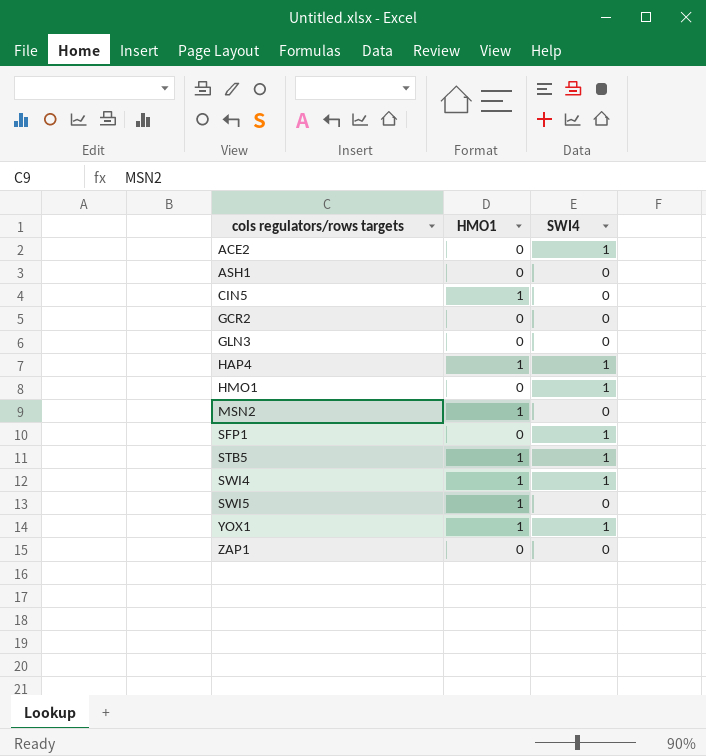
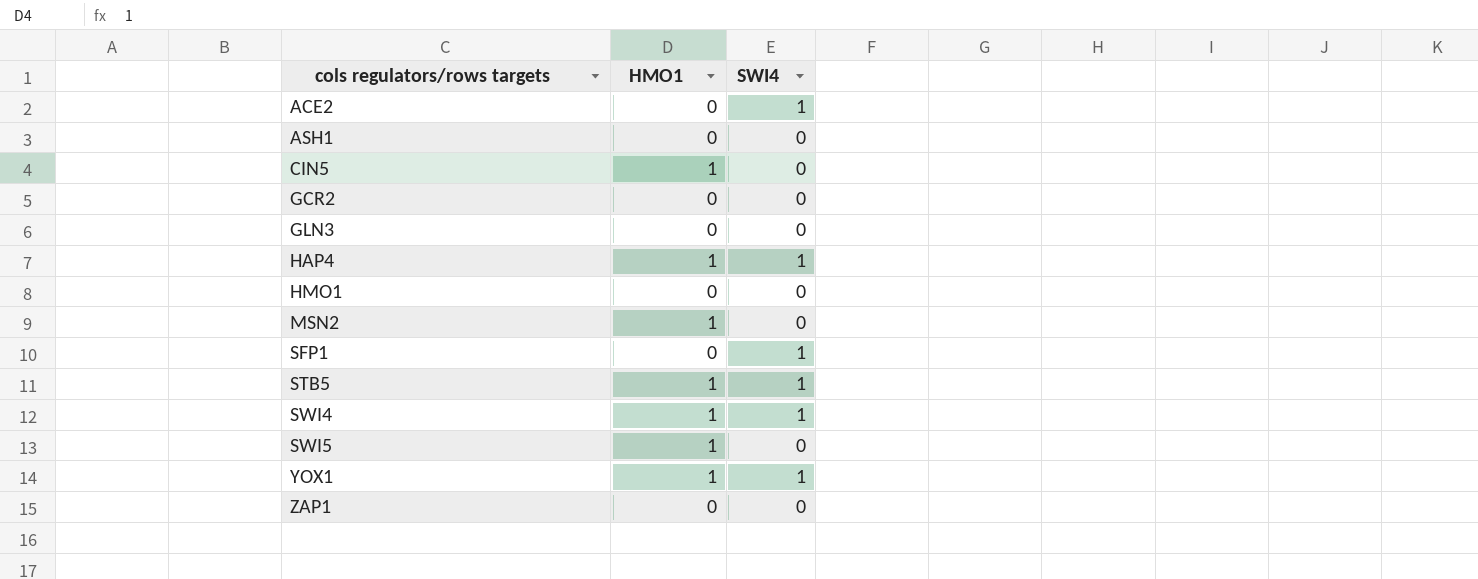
HMO1 | SWI4: 1 -> 0

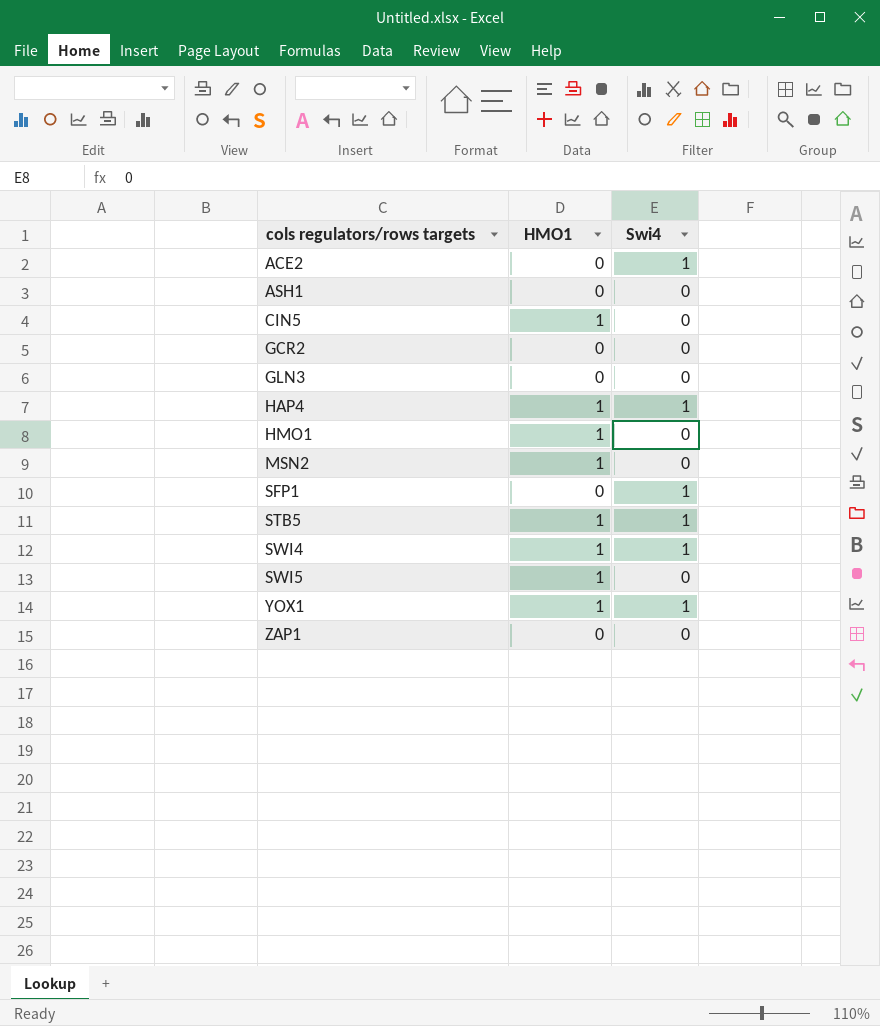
column name: SWI4 -> Swi4
HMO1 | HMO1: 0 -> 1

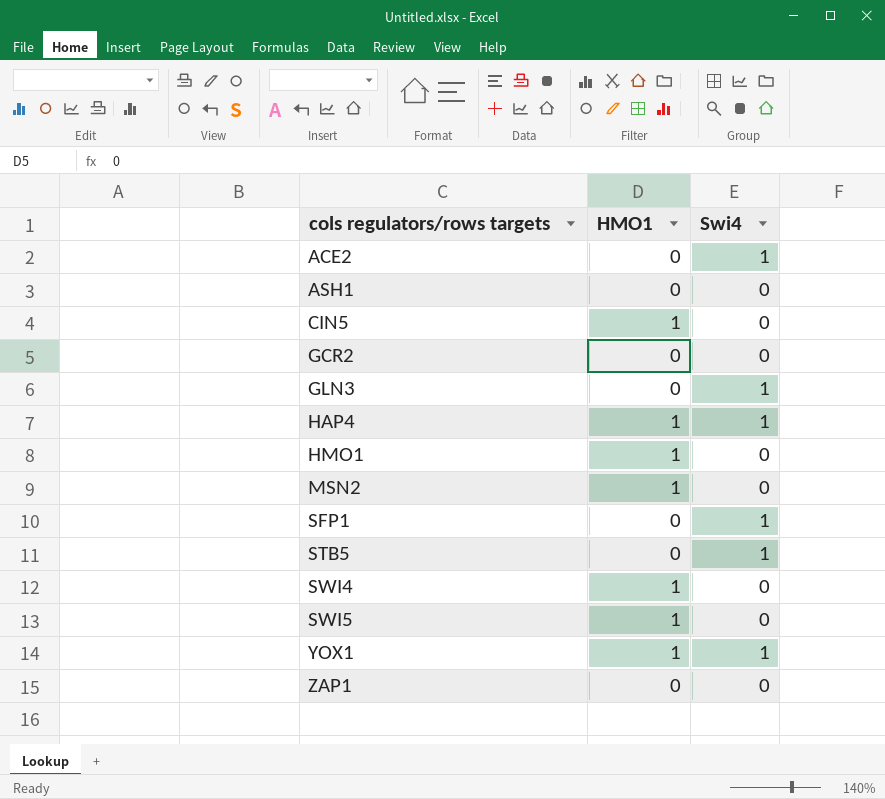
GLN3 | Swi4: 0 -> 1
STB5 | HMO1: 1 -> 0
SWI4 | Swi4: 1 -> 0

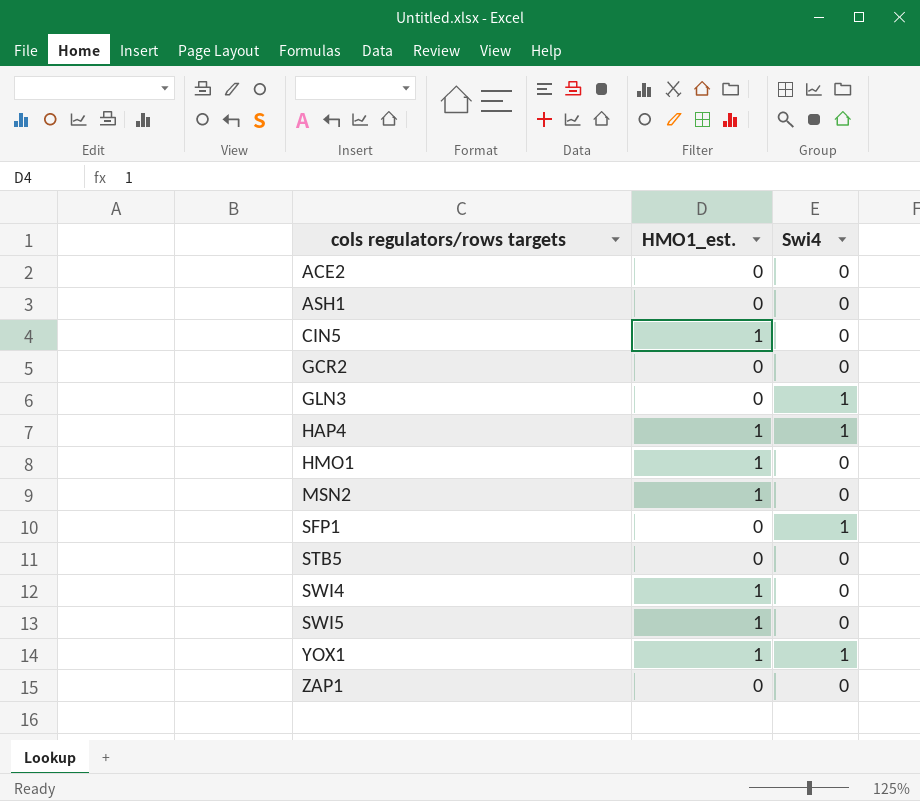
column name: HMO1 -> HMO1_est.
ACE2 | Swi4: 1 -> 0
STB5 | Swi4: 1 -> 0

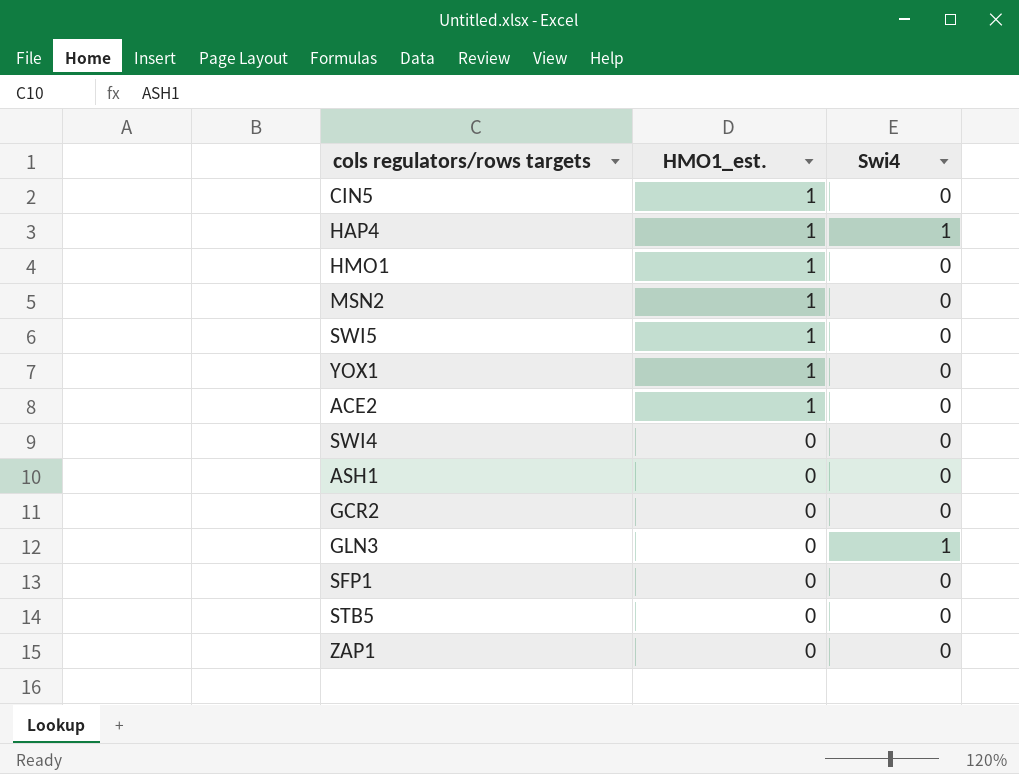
row order: cols regulators/rows targets ascending -> HMO1_est. descending
YOX1 | Swi4: 1 -> 0
ACE2 | HMO1_est.: 0 -> 1
SWI4 | HMO1_est.: 1 -> 0
SFP1 | Swi4: 1 -> 0

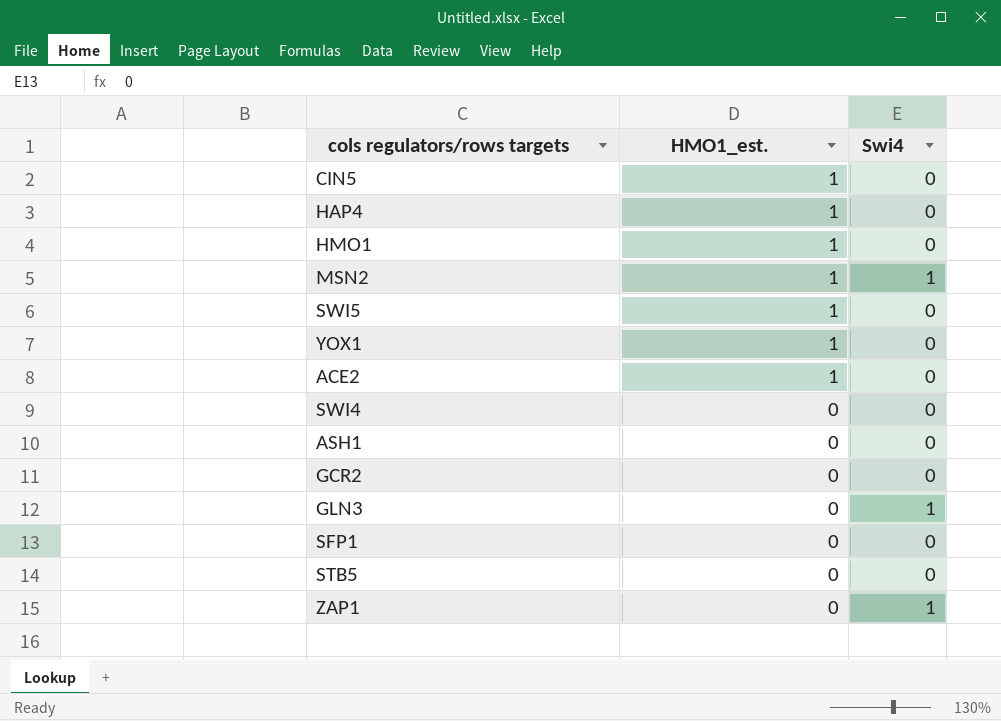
HAP4 | Swi4: 1 -> 0
MSN2 | Swi4: 0 -> 1
ZAP1 | Swi4: 0 -> 1

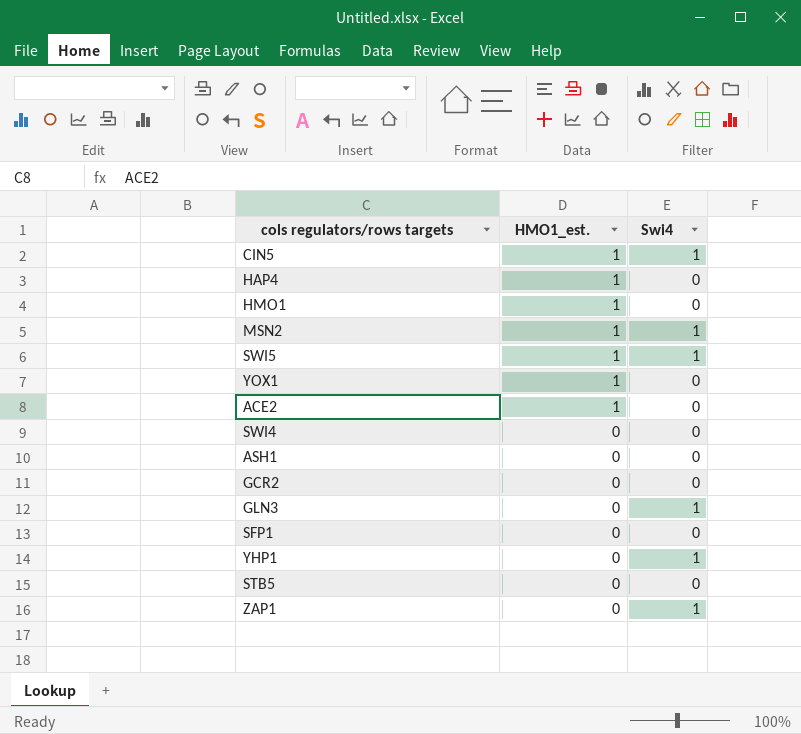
CIN5 | Swi4: 0 -> 1
SWI5 | Swi4: 0 -> 1
row YHP1: none -> 0 | 1

